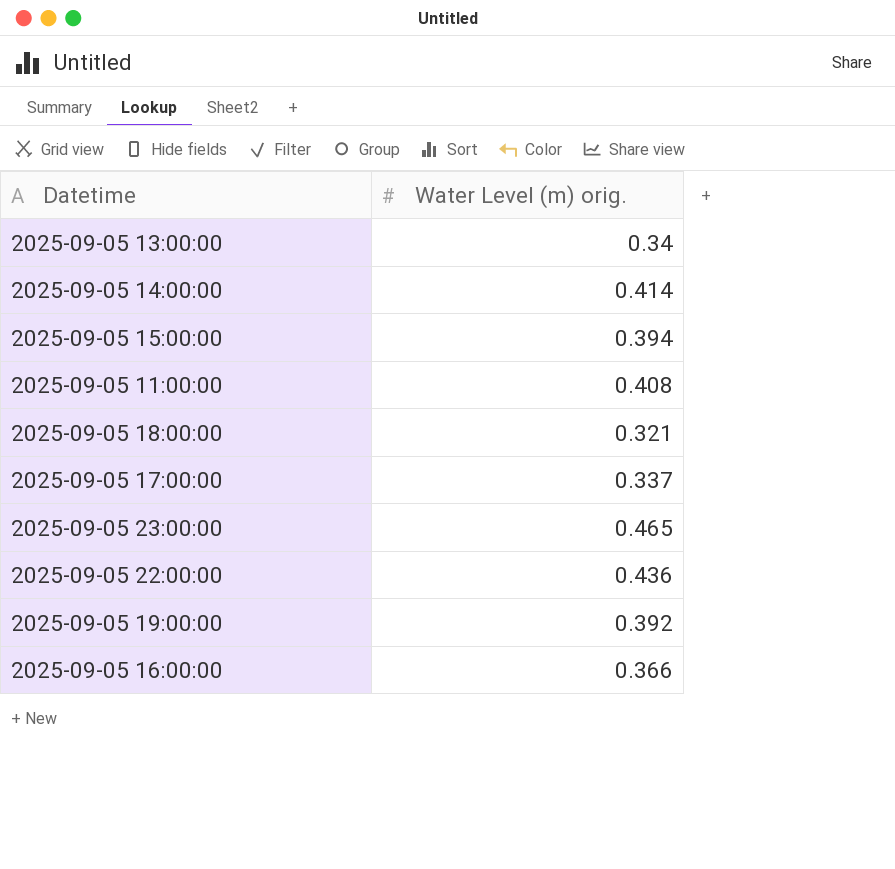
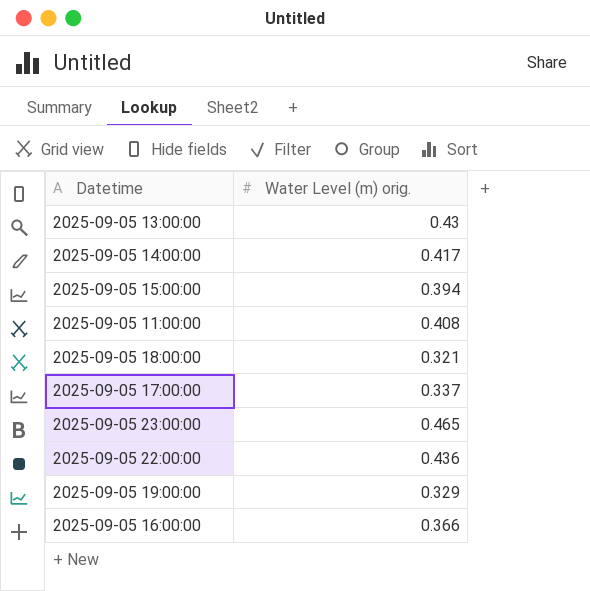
2025-09-05 13:00:00 | Water Level (m) orig.: 0.34 -> 0.43
2025-09-05 14:00:00 | Water Level (m) orig.: 0.414 -> 0.417
2025-09-05 19:00:00 | Water Level (m) orig.: 0.392 -> 0.329

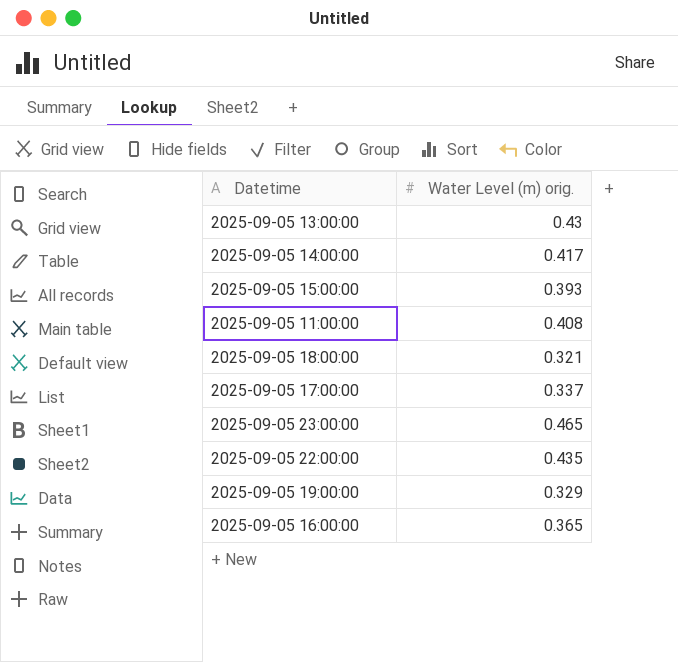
2025-09-05 15:00:00 | Water Level (m) orig.: 0.394 -> 0.393
2025-09-05 22:00:00 | Water Level (m) orig.: 0.436 -> 0.435
2025-09-05 16:00:00 | Water Level (m) orig.: 0.366 -> 0.365

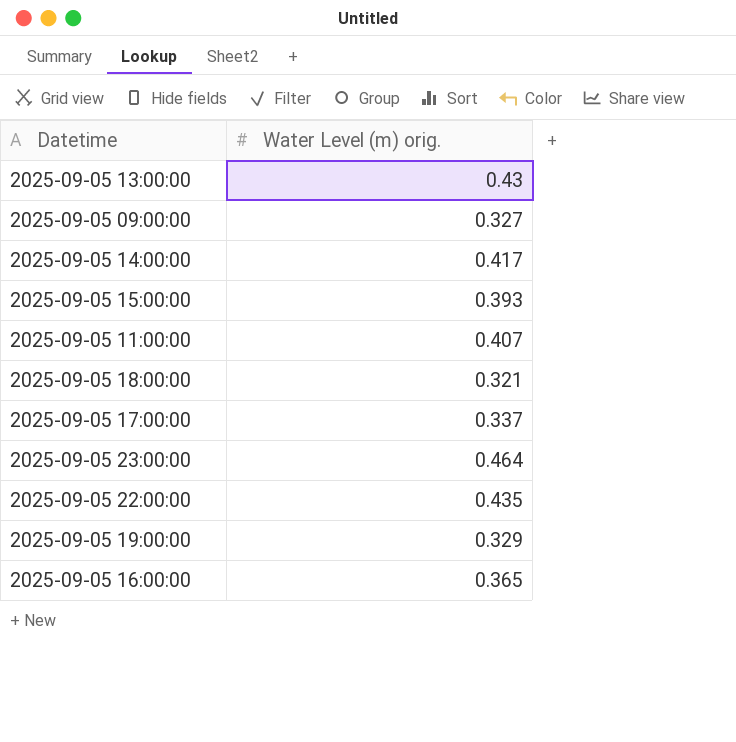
row 2025-09-05 09:00:00: none -> 0.327
2025-09-05 11:00:00 | Water Level (m) orig.: 0.408 -> 0.407
2025-09-05 23:00:00 | Water Level (m) orig.: 0.465 -> 0.464

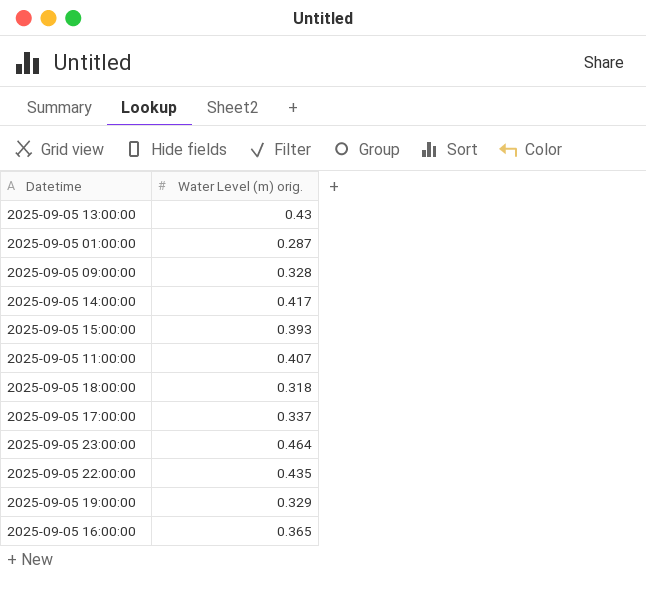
row 2025-09-05 01:00:00: none -> 0.287
2025-09-05 09:00:00 | Water Level (m) orig.: 0.327 -> 0.328
2025-09-05 18:00:00 | Water Level (m) orig.: 0.321 -> 0.318

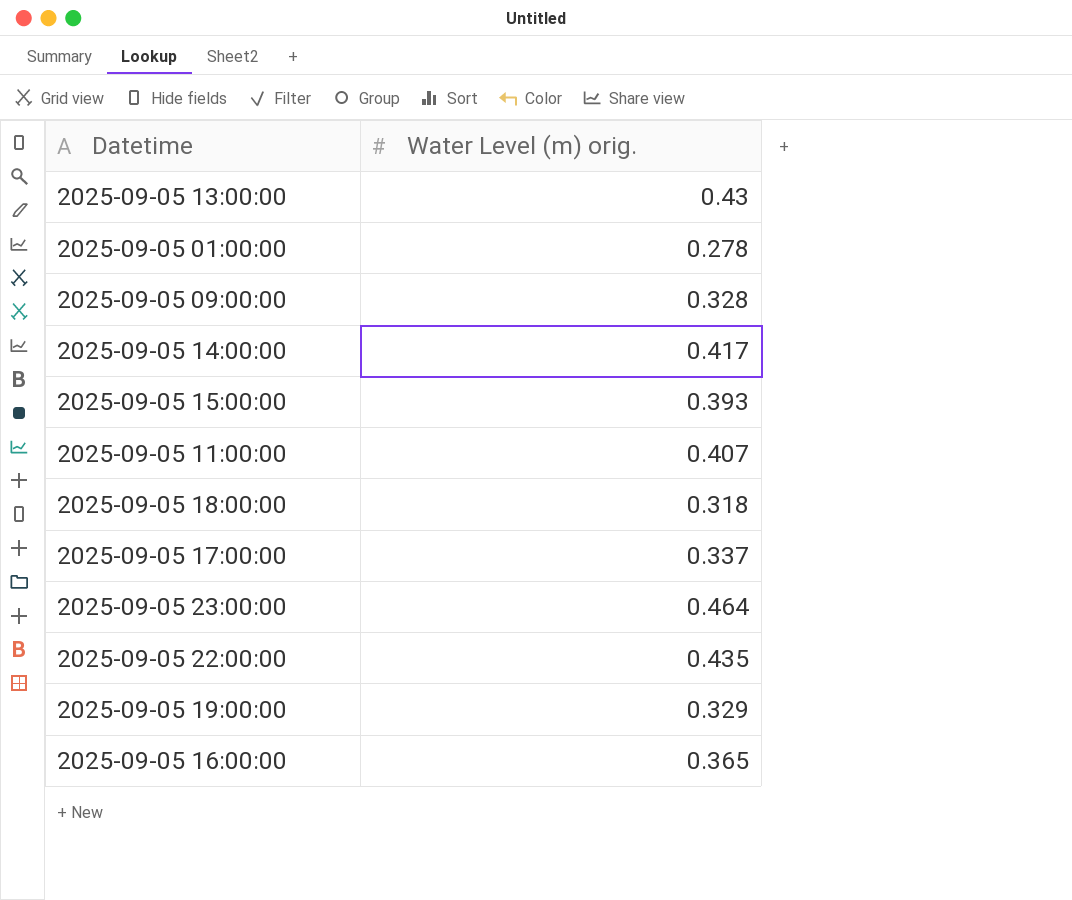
2025-09-05 01:00:00 | Water Level (m) orig.: 0.287 -> 0.278

